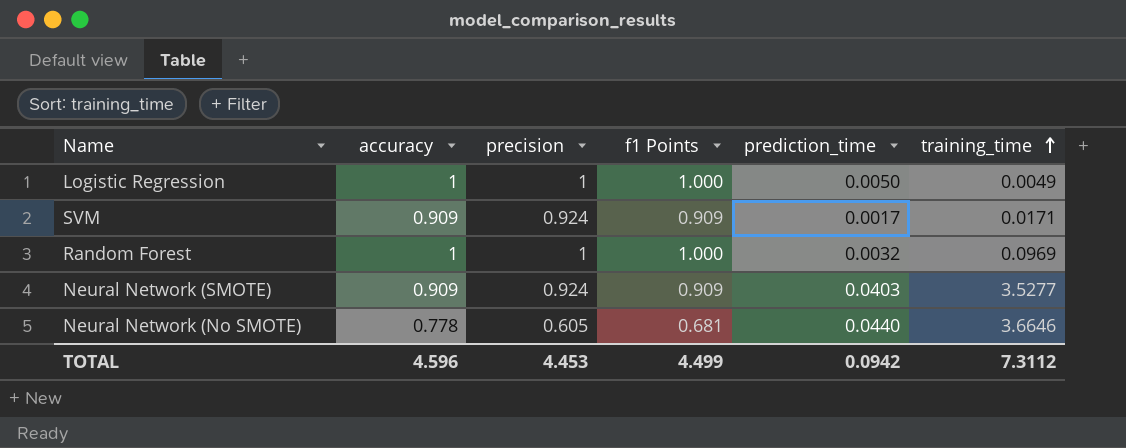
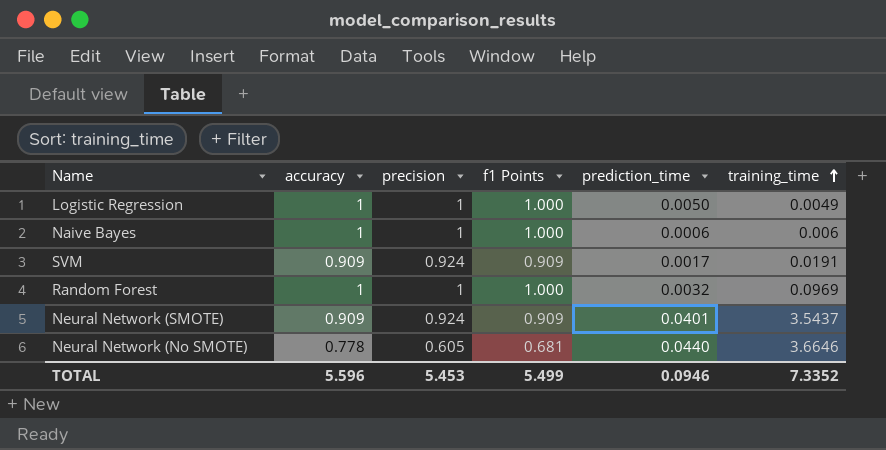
row Naive Bayes: none -> 1 | 1 | 1.000 | 0.0006 | 0.006
SVM | training_time: 0.0171 -> 0.0191
Neural Network (SMOTE) | prediction_time: 0.0403 -> 0.0401
Neural Network (SMOTE) | training_time: 3.5277 -> 3.5437
TOTAL | accuracy: 4.596 -> 5.596
TOTAL | precision: 4.453 -> 5.453
TOTAL | f1 Points: 4.499 -> 5.499
TOTAL | prediction_time: 0.0942 -> 0.0946
TOTAL | training_time: 7.3112 -> 7.3352

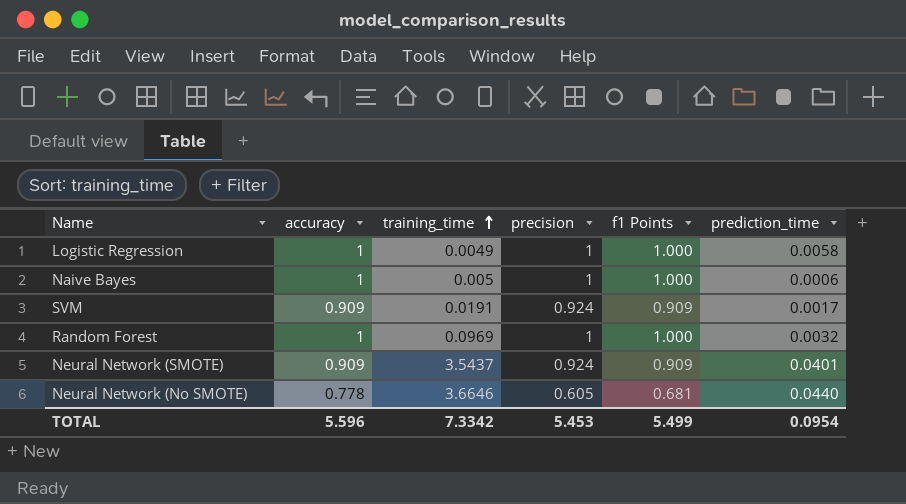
column training_time | position: 6 -> 3
Logistic Regression | prediction_time: 0.0050 -> 0.0058
Naive Bayes | training_time: 0.006 -> 0.005
TOTAL | training_time: 7.3352 -> 7.3342
TOTAL | prediction_time: 0.0946 -> 0.0954

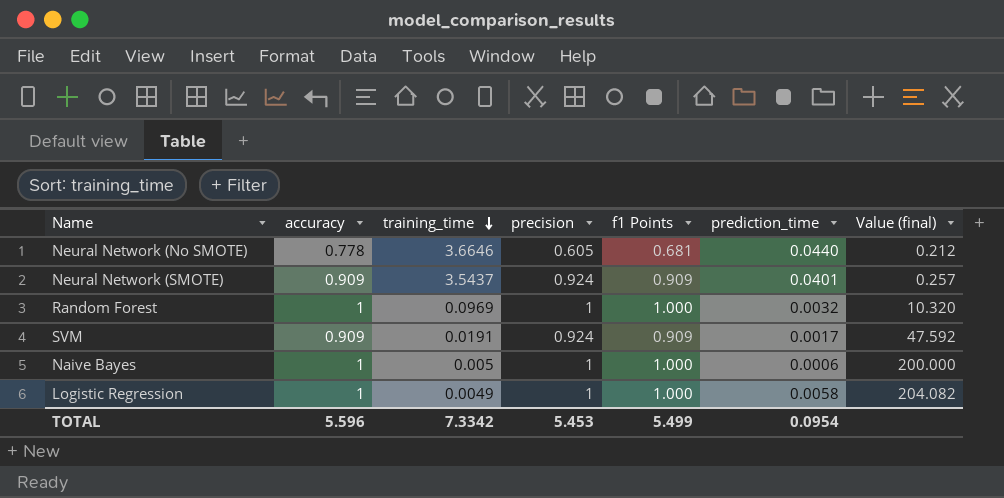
row order: training_time ascending -> training_time descending
column Value (final) | formula: none -> [accuracy] / [training_time]

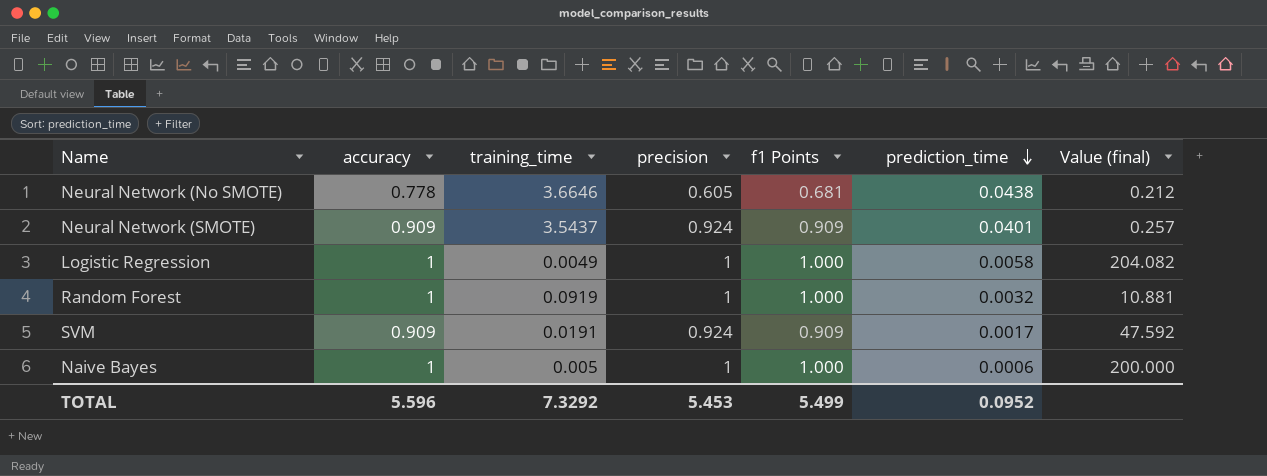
row order: training_time descending -> prediction_time descending
Neural Network (No SMOTE) | prediction_time: 0.0440 -> 0.0438
Random Forest | training_time: 0.0969 -> 0.0919
Random Forest | Value (final): 10.320 -> 10.881
TOTAL | training_time: 7.3342 -> 7.3292
TOTAL | prediction_time: 0.0954 -> 0.0952

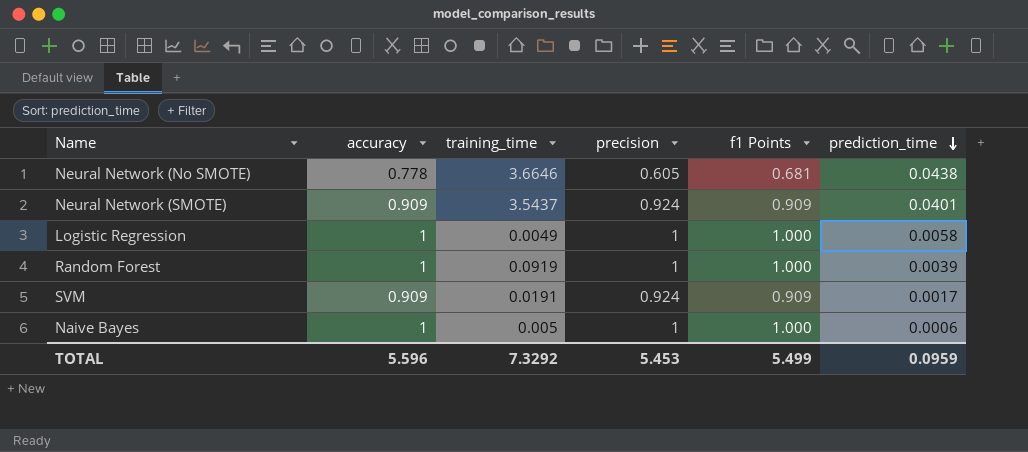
column Value (final) | formula: [accuracy] / [training_time] -> none
Random Forest | prediction_time: 0.0032 -> 0.0039
TOTAL | prediction_time: 0.0952 -> 0.0959

